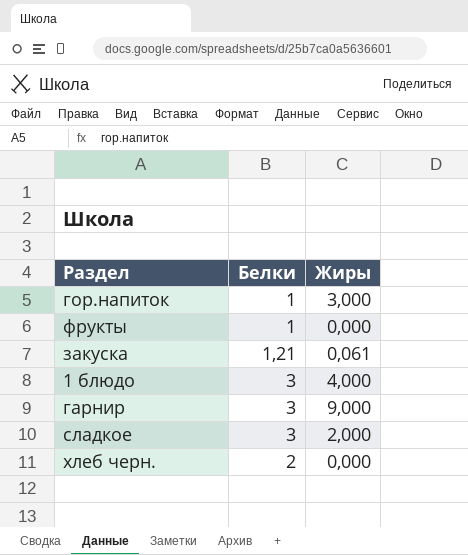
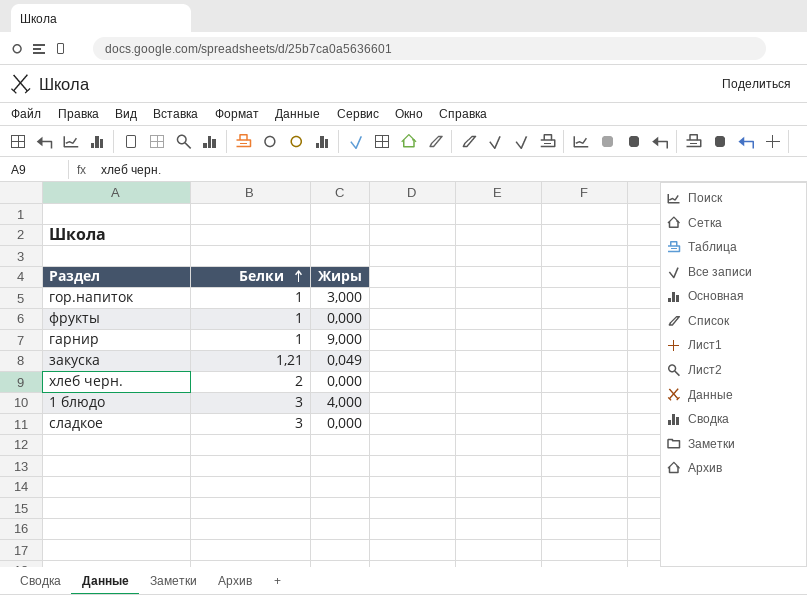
row order: none -> Белки ascending
гарнир | Белки: 3 -> 1
закуска | Жиры: 0,061 -> 0,049
сладкое | Жиры: 2,000 -> 0,000

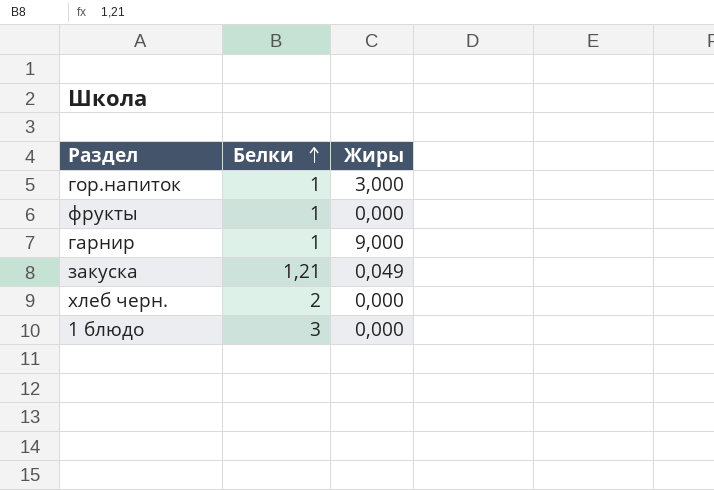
row сладкое: 3 | 0,000 -> none
1 блюдо | Жиры: 4,000 -> 0,000

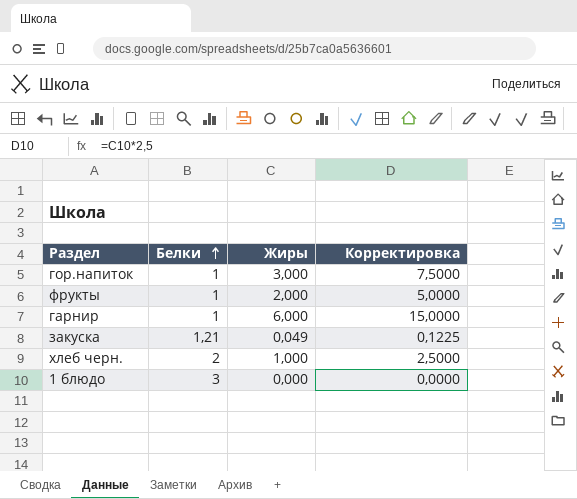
column Корректировка | formula: none -> [Жиры] * 2,5
фрукты | Жиры: 0,000 -> 2,000
гарнир | Жиры: 9,000 -> 6,000
хлеб черн. | Жиры: 0,000 -> 1,000

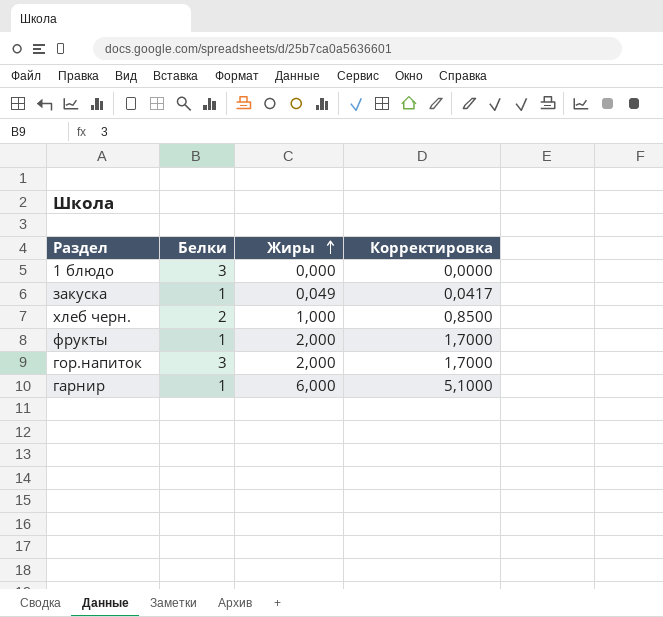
row order: Белки ascending -> Жиры ascending
column Корректировка | formula: [Жиры] * 2,5 -> [Жиры] * 0,85
закуска | Белки: 1,21 -> 1
гор.напиток | Белки: 1 -> 3
гор.напиток | Жиры: 3,000 -> 2,000

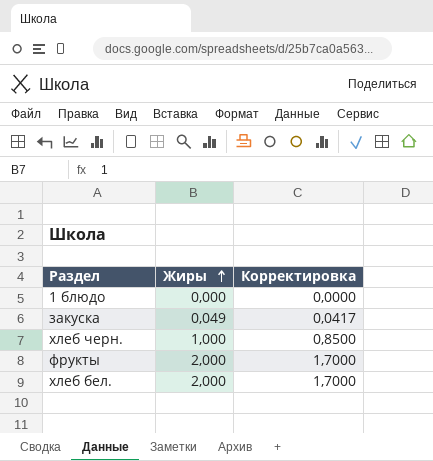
column Белки | position: 2 -> none
row гор.напиток: 3 | 2,000 | 1,7000 -> none
row гарнир: 1 | 6,000 | 5,1000 -> none
row хлеб бел.: none -> 2,000 | 1,7000

